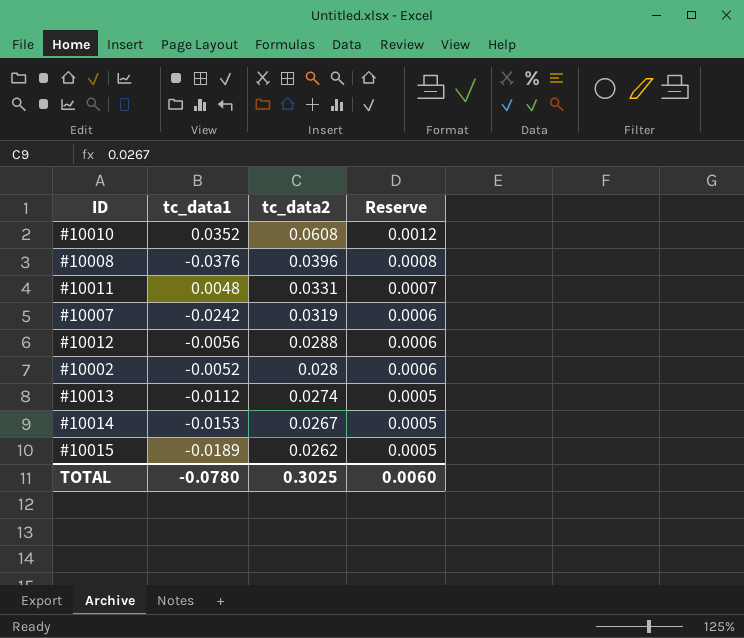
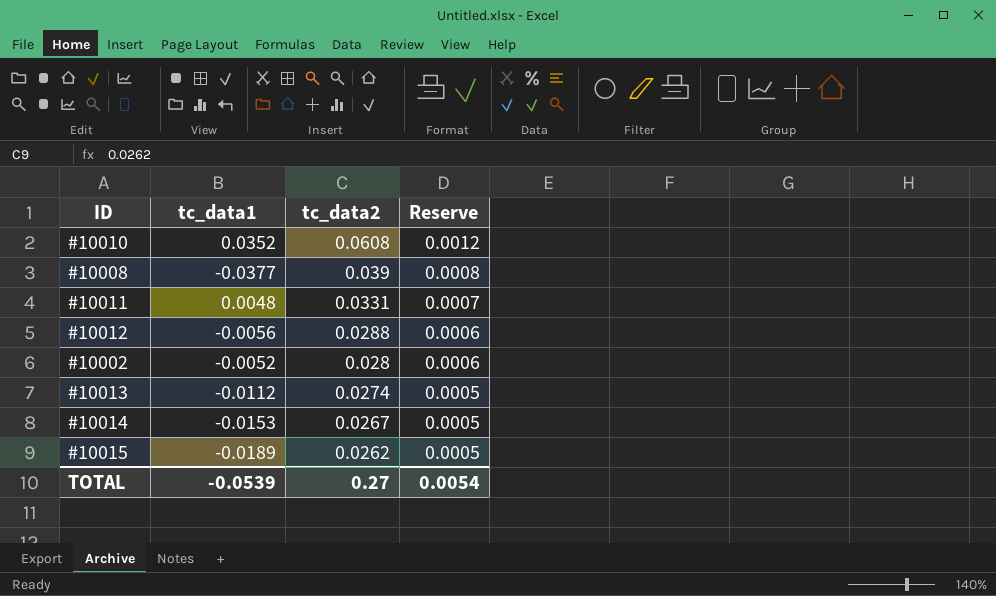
row #10007: -0.0242 | 0.0319 | 0.0006 -> none
#10008 | tc_data1: -0.0376 -> -0.0377
#10008 | tc_data2: 0.0396 -> 0.039
TOTAL | tc_data1: -0.0780 -> -0.0539
TOTAL | tc_data2: 0.3025 -> 0.27
TOTAL | Reserve: 0.0060 -> 0.0054

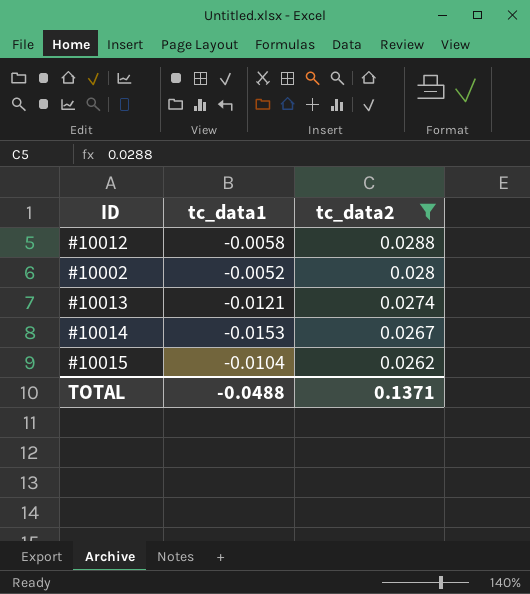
filter: none -> tc_data2 <= 0.0288
column Reserve | formula: [tc_data2] * 0.02 -> none
#10012 | tc_data1: -0.0056 -> -0.0058
#10013 | tc_data1: -0.0112 -> -0.0121
#10015 | tc_data1: -0.0189 -> -0.0104
TOTAL | tc_data1: -0.0539 -> -0.0488
TOTAL | tc_data2: 0.27 -> 0.1371

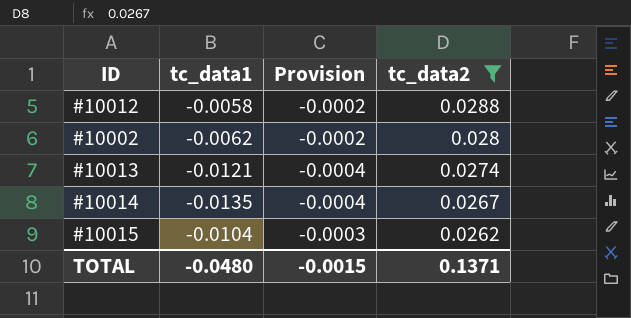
column Provision | formula: none -> [tc_data1] * 0.03
#10002 | tc_data1: -0.0052 -> -0.0062
#10014 | tc_data1: -0.0153 -> -0.0135
TOTAL | tc_data1: -0.0488 -> -0.0480

